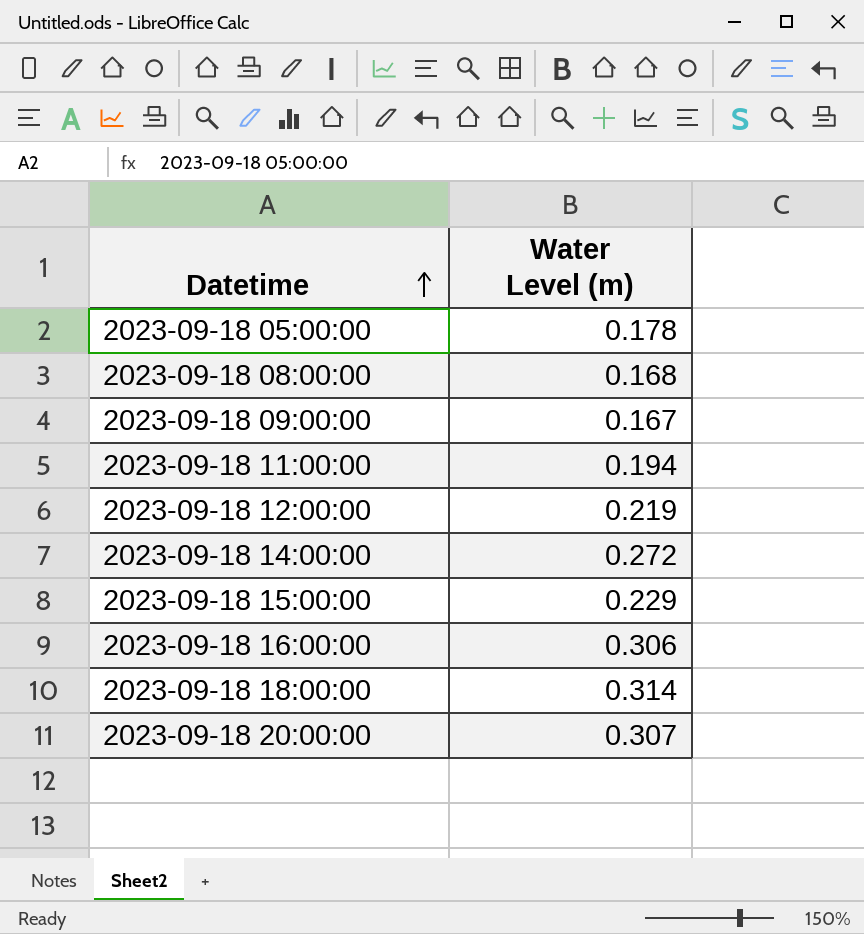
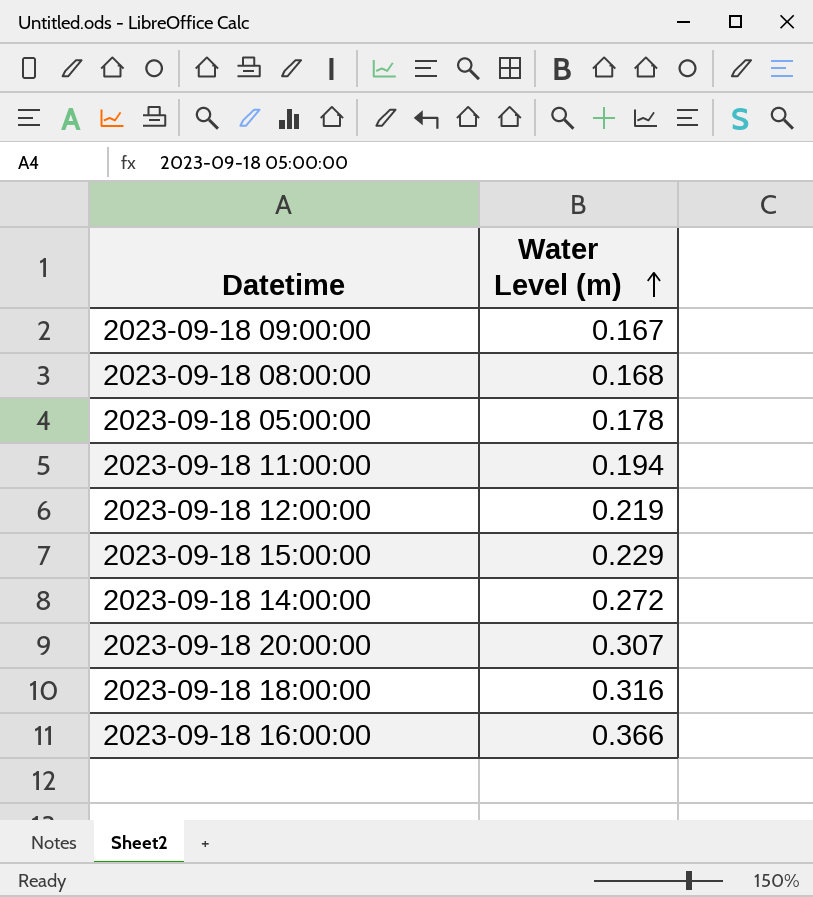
row order: Datetime ascending -> Water Level (m) ascending
2023-09-18 18:00:00 | Water Level (m): 0.314 -> 0.316
2023-09-18 16:00:00 | Water Level (m): 0.306 -> 0.366

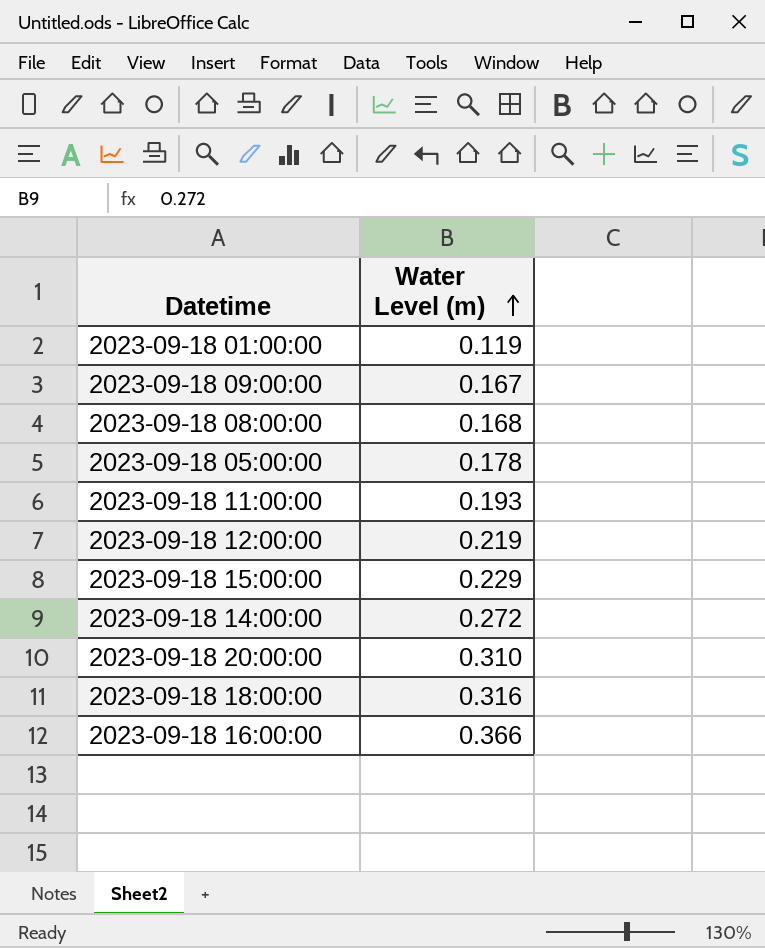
row 2023-09-18 01:00:00: none -> 0.119
2023-09-18 11:00:00 | Water Level (m): 0.194 -> 0.193
2023-09-18 20:00:00 | Water Level (m): 0.307 -> 0.310

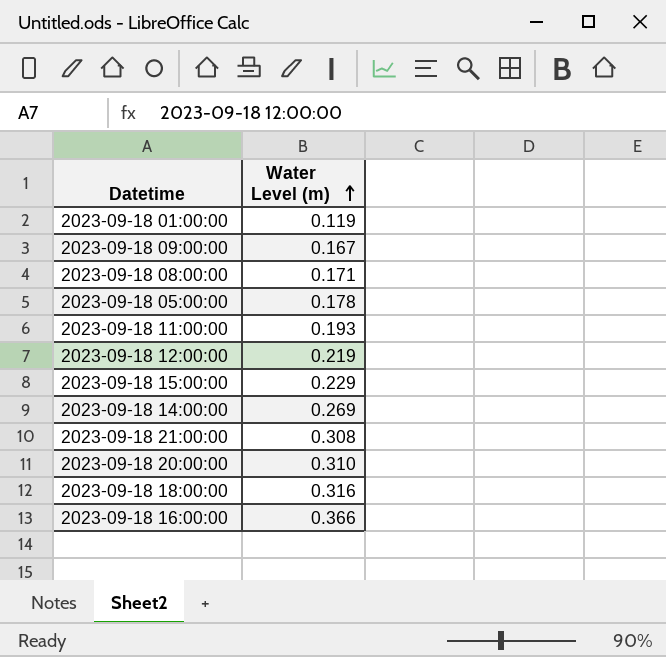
2023-09-18 08:00:00 | Water Level (m): 0.168 -> 0.171
2023-09-18 14:00:00 | Water Level (m): 0.272 -> 0.269
row 2023-09-18 21:00:00: none -> 0.308

